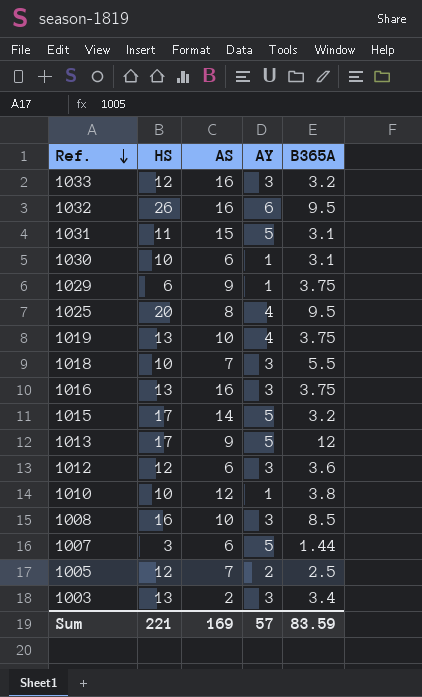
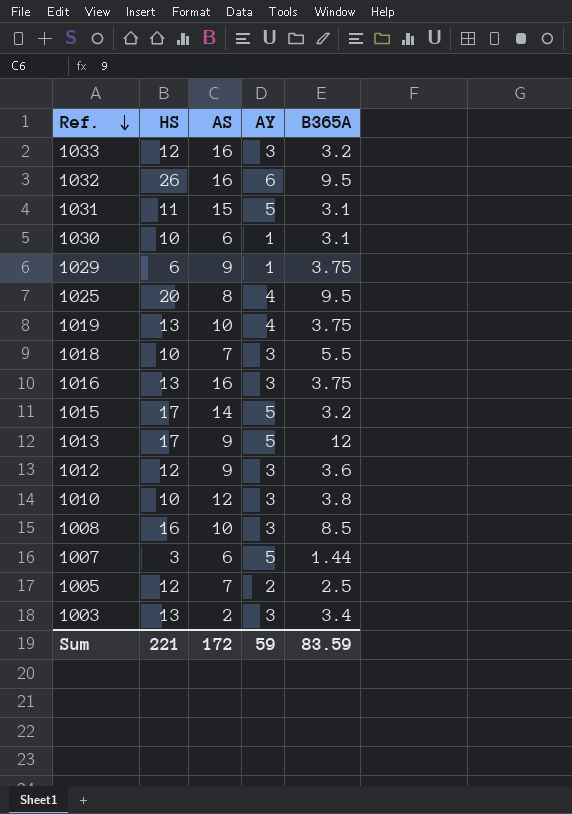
1012 | AS: 6 -> 9
1010 | AY: 1 -> 3
Sum | AS: 169 -> 172
Sum | AY: 57 -> 59

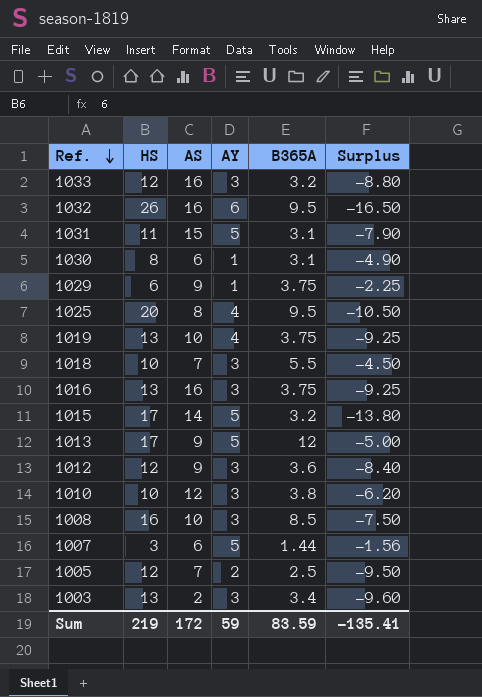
column Surplus | formula: none -> [B365A] - [HS]
1030 | HS: 10 -> 8
Sum | HS: 221 -> 219

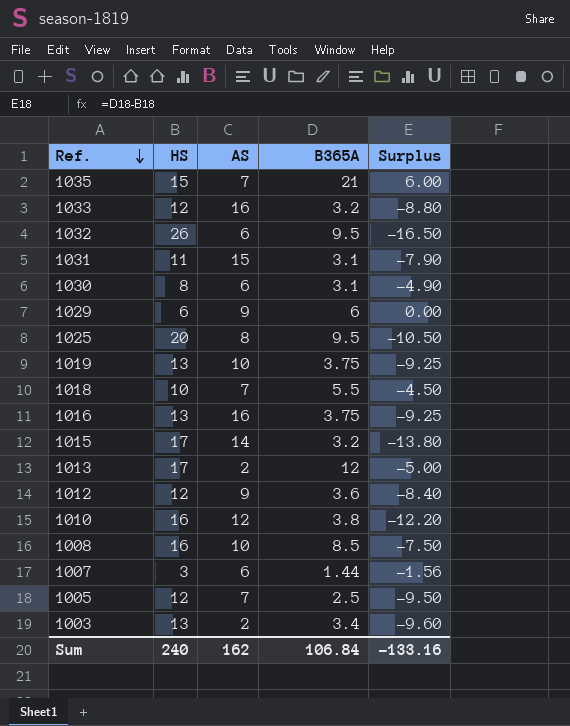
column AY | position: 4 -> none
row 1035: none -> 15 | 7 | 21 | 6.00
1032 | AS: 16 -> 6
1029 | B365A: 3.75 -> 6
1029 | Surplus: -2.25 -> 0.00
1013 | AS: 9 -> 2
1010 | HS: 10 -> 16
1010 | Surplus: -6.20 -> -12.20
Sum | HS: 219 -> 240
Sum | AS: 172 -> 162
Sum | B365A: 83.59 -> 106.84
Sum | Surplus: -135.41 -> -133.16

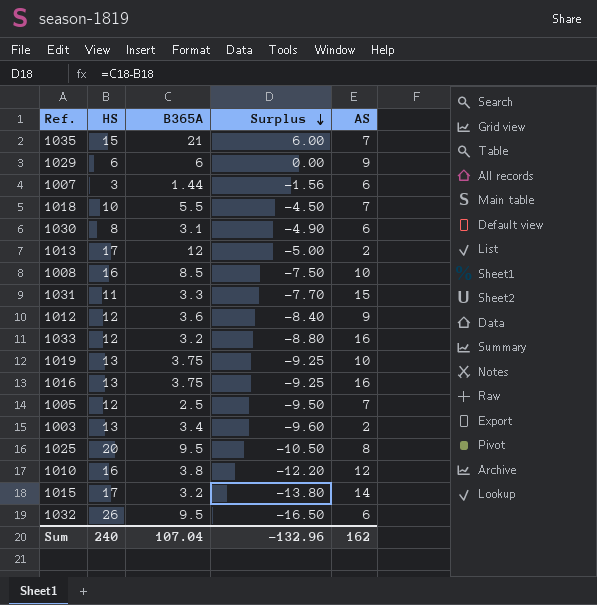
row order: Ref. descending -> Surplus descending
column AS | position: 3 -> 5
1031 | B365A: 3.1 -> 3.3
1031 | Surplus: -7.90 -> -7.70
Sum | B365A: 106.84 -> 107.04
Sum | Surplus: -133.16 -> -132.96

